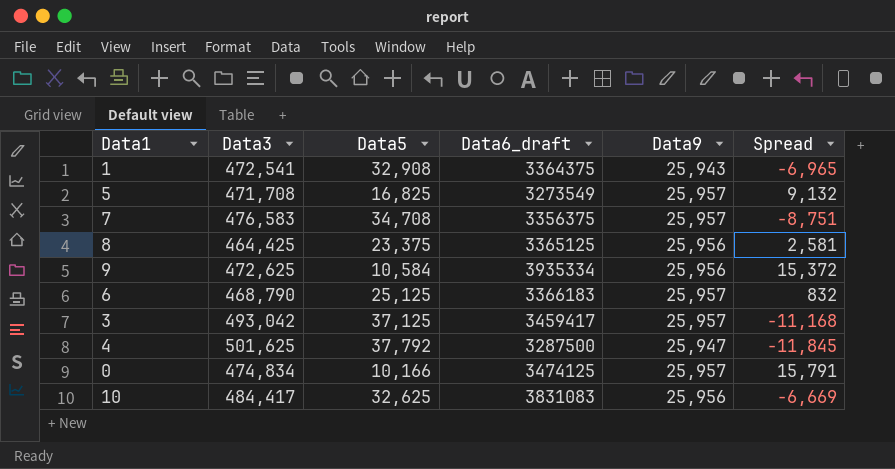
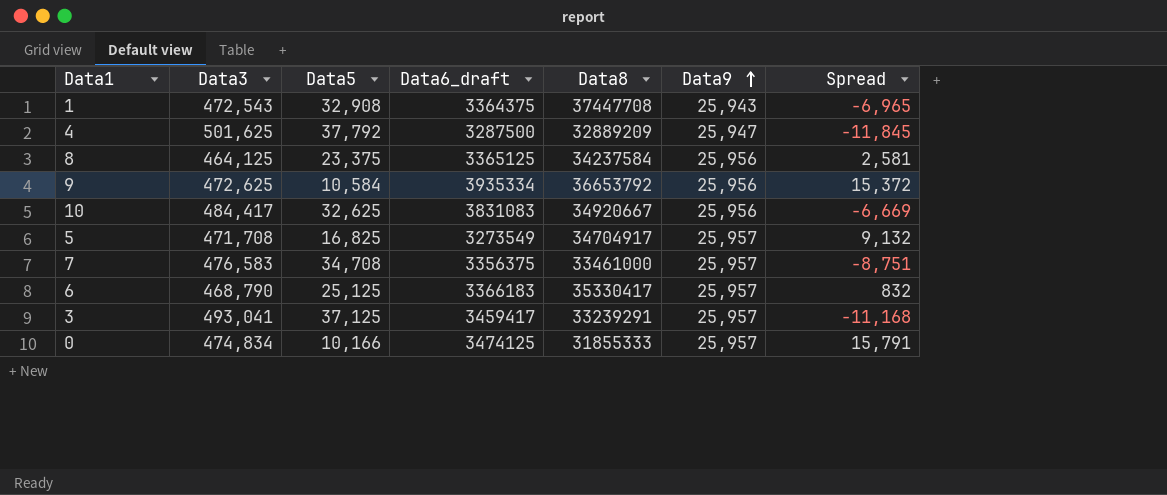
row order: none -> Data9 ascending
column Data8 | position: none -> 5
1 | Data3: 472,541 -> 472,543
8 | Data3: 464,425 -> 464,125
3 | Data3: 493,042 -> 493,041

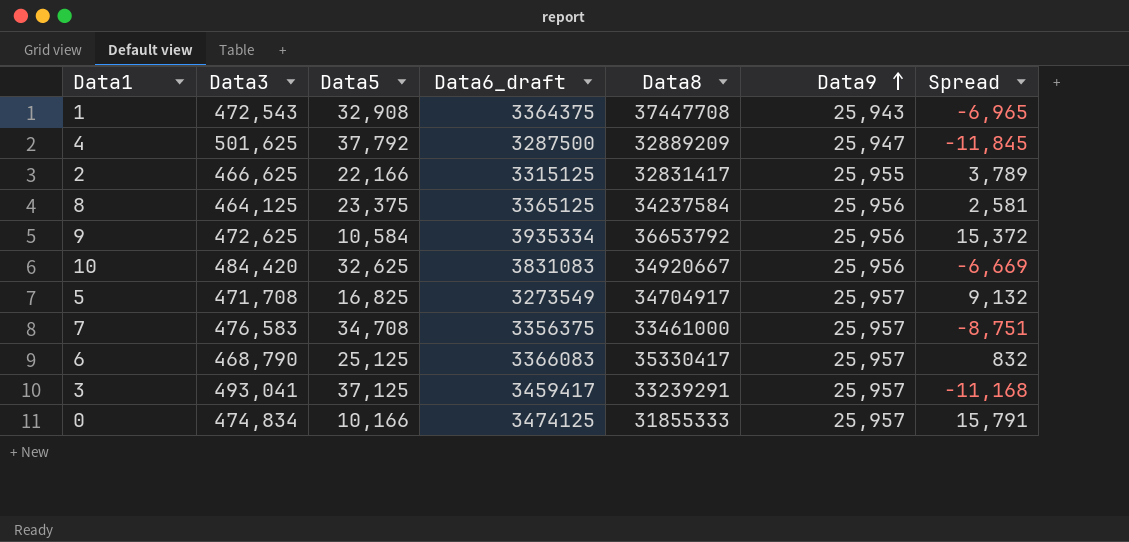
row 2: none -> 466,625 | 22,166 | 3315125 | 32831417 | 25,955 | 3,789
10 | Data3: 484,417 -> 484,420
6 | Data6_draft: 3366183 -> 3366083

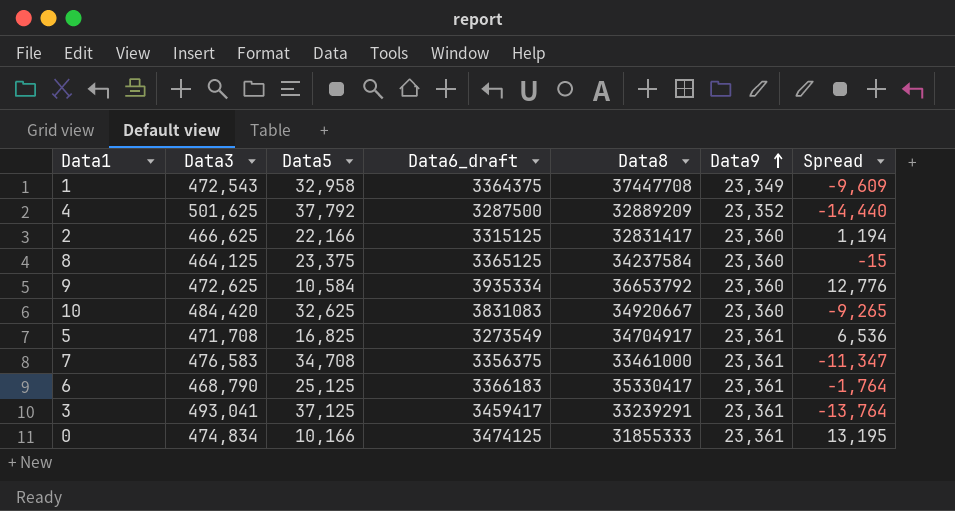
1 | Data5: 32,908 -> 32,958
1 | Data9: 25,943 -> 23,349
1 | Spread: -6,965 -> -9,609
4 | Data9: 25,947 -> 23,352
4 | Spread: -11,845 -> -14,440
2 | Data9: 25,955 -> 23,360
2 | Spread: 3,789 -> 1,194
8 | Data9: 25,956 -> 23,360
8 | Spread: 2,581 -> -15
9 | Data9: 25,956 -> 23,360
9 | Spread: 15,372 -> 12,776
10 | Data9: 25,956 -> 23,360
10 | Spread: -6,669 -> -9,265
5 | Data9: 25,957 -> 23,361
5 | Spread: 9,132 -> 6,536
7 | Data9: 25,957 -> 23,361
7 | Spread: -8,751 -> -11,347
6 | Data6_draft: 3366083 -> 3366183
6 | Data9: 25,957 -> 23,361
6 | Spread: 832 -> -1,764
3 | Data9: 25,957 -> 23,361
3 | Spread: -11,168 -> -13,764
0 | Data9: 25,957 -> 23,361
0 | Spread: 15,791 -> 13,195

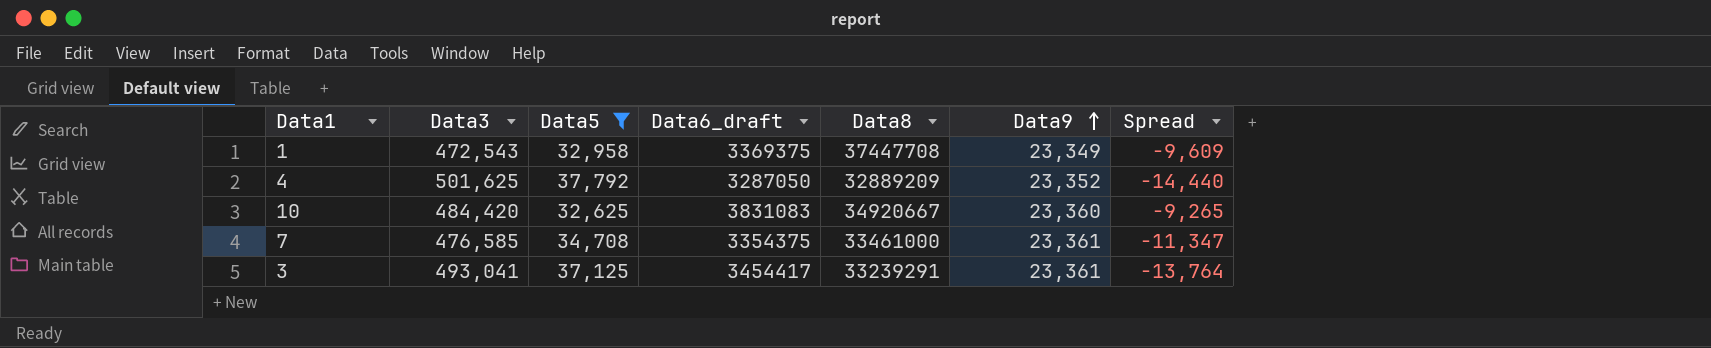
filter: none -> Data5 >= 32,625
1 | Data6_draft: 3364375 -> 3369375
4 | Data6_draft: 3287500 -> 3287050
7 | Data3: 476,583 -> 476,585
7 | Data6_draft: 3356375 -> 3354375
3 | Data6_draft: 3459417 -> 3454417

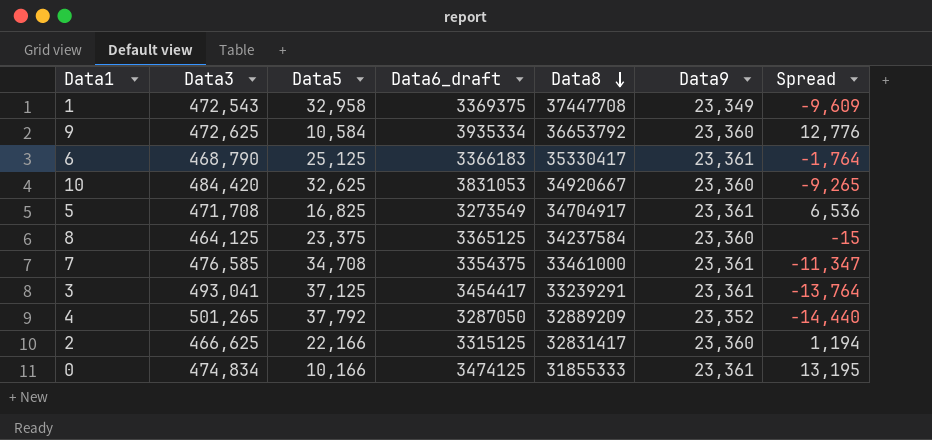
filter: Data5 >= 32,625 -> none
row order: Data9 ascending -> Data8 descending
10 | Data6_draft: 3831083 -> 3831053
4 | Data3: 501,625 -> 501,265

